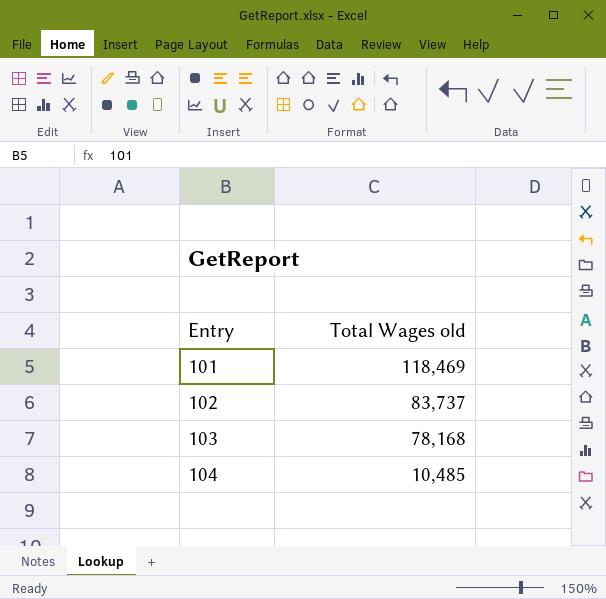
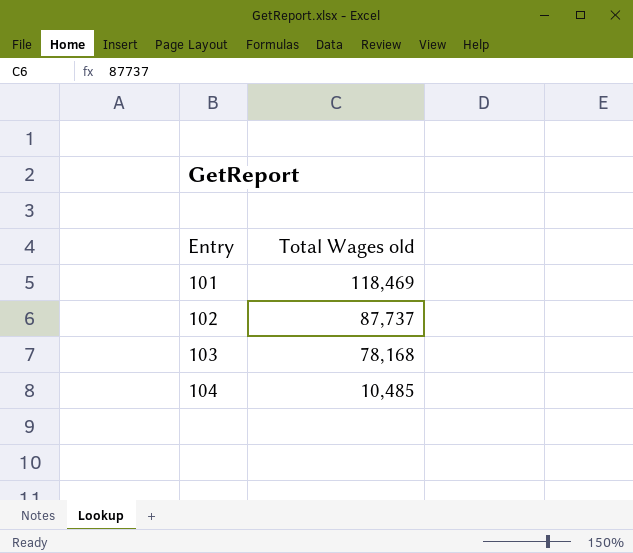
102 | Total Wages old: 83,737 -> 87,737

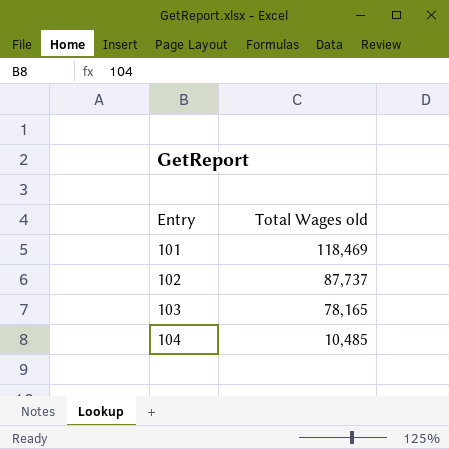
103 | Total Wages old: 78,168 -> 78,165

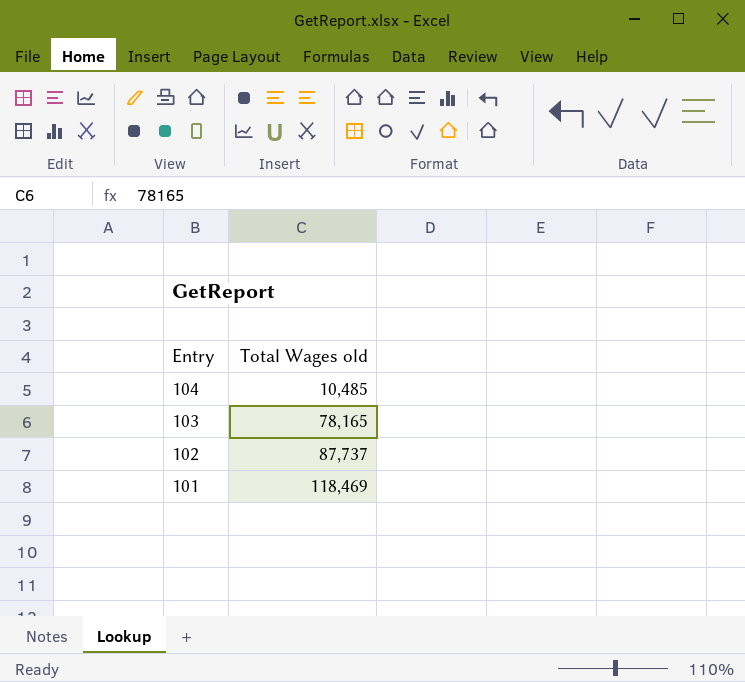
row order: Entry ascending -> Entry descending

